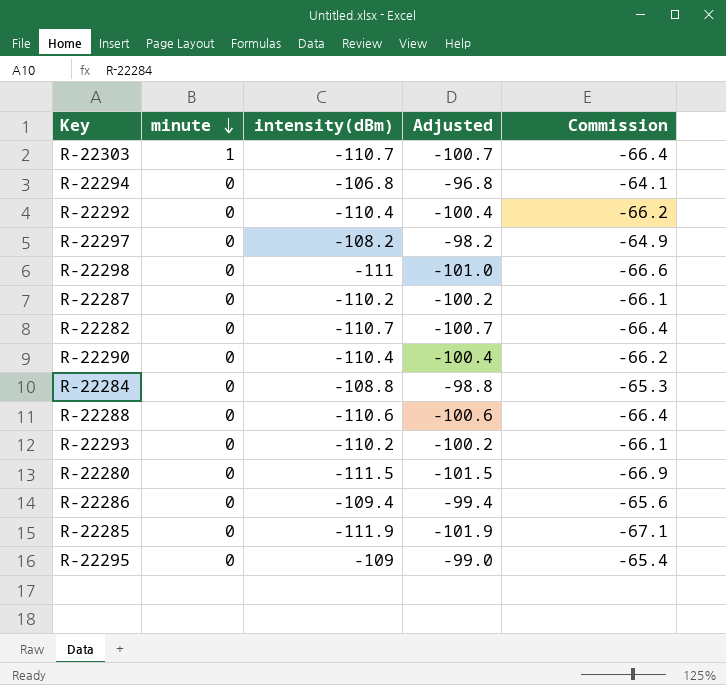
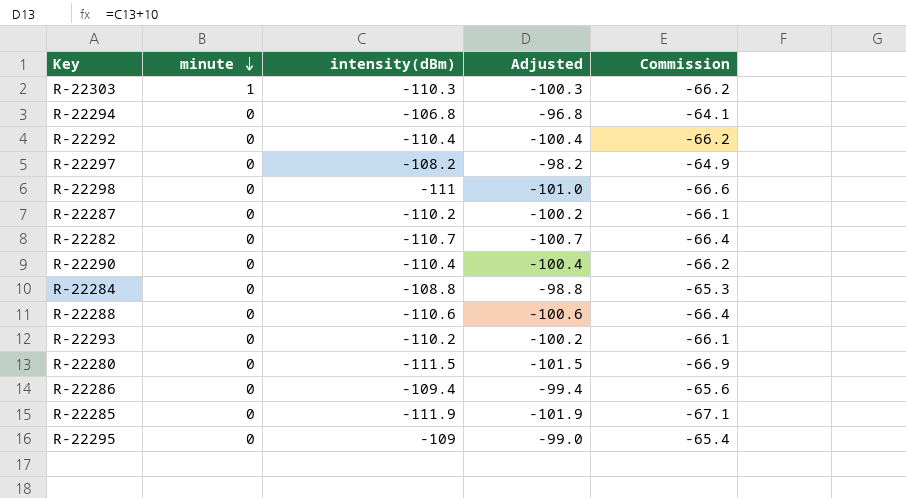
R-22303 | intensity(dBm): -110.7 -> -110.3
R-22303 | Adjusted: -100.7 -> -100.3
R-22303 | Commission: -66.4 -> -66.2

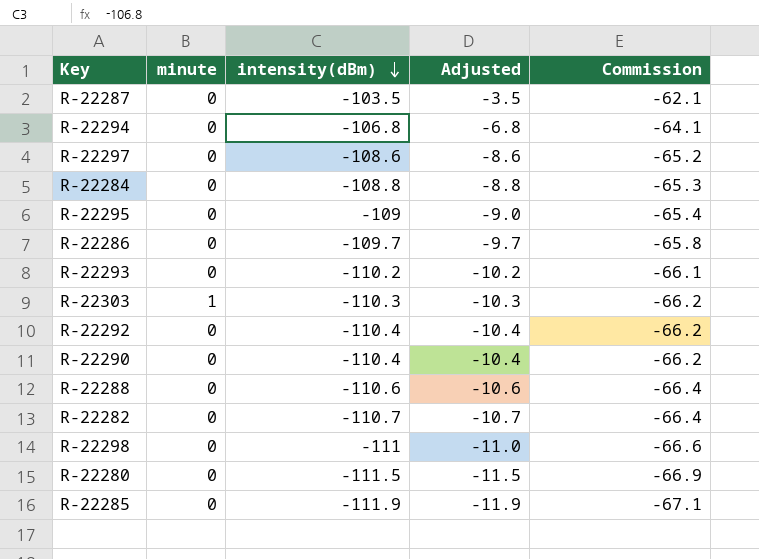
row order: minute descending -> intensity(dBm) descending
column Adjusted | formula: [intensity(dBm)] + 10 -> [intensity(dBm)] + 100
R-22287 | intensity(dBm): -110.2 -> -103.5
R-22287 | Commission: -66.1 -> -62.1
R-22297 | intensity(dBm): -108.2 -> -108.6
R-22297 | Commission: -64.9 -> -65.2
R-22286 | intensity(dBm): -109.4 -> -109.7
R-22286 | Commission: -65.6 -> -65.8

